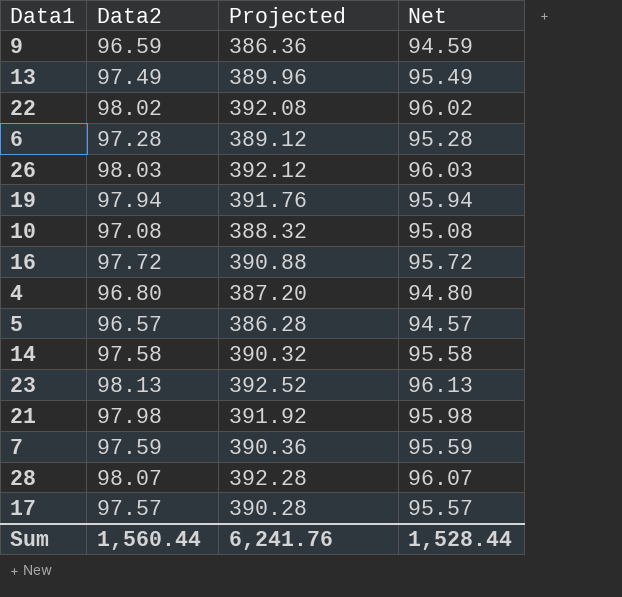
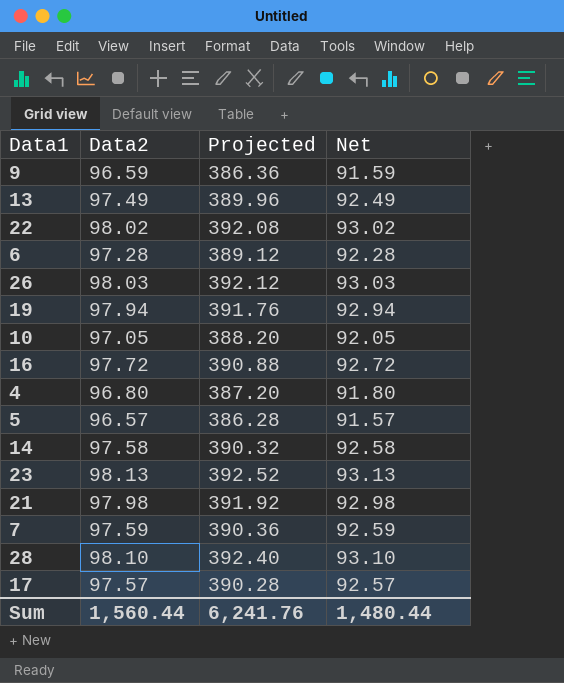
column Net | formula: [Data2] - 2 -> [Data2] - 5
10 | Data2: 97.08 -> 97.05
10 | Projected: 388.32 -> 388.20
28 | Data2: 98.07 -> 98.10
28 | Projected: 392.28 -> 392.40
Sum | Net: 1,528.44 -> 1,480.44

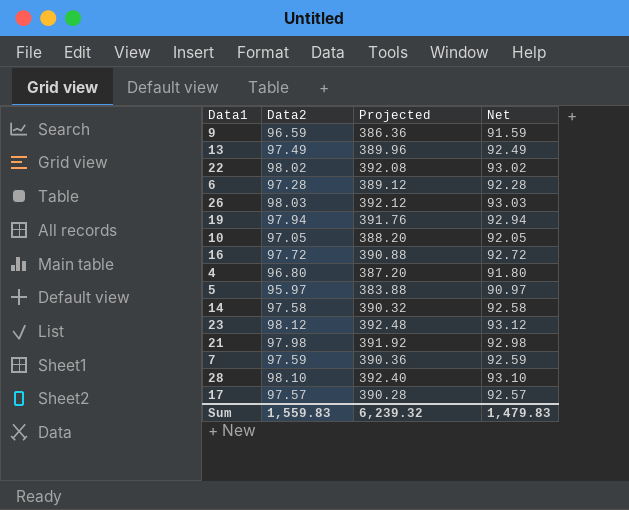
5 | Data2: 96.57 -> 95.97
5 | Projected: 386.28 -> 383.88
5 | Net: 91.57 -> 90.97
23 | Data2: 98.13 -> 98.12
23 | Projected: 392.52 -> 392.48
23 | Net: 93.13 -> 93.12
Sum | Data2: 1,560.44 -> 1,559.83
Sum | Projected: 6,241.76 -> 6,239.32
Sum | Net: 1,480.44 -> 1,479.83

